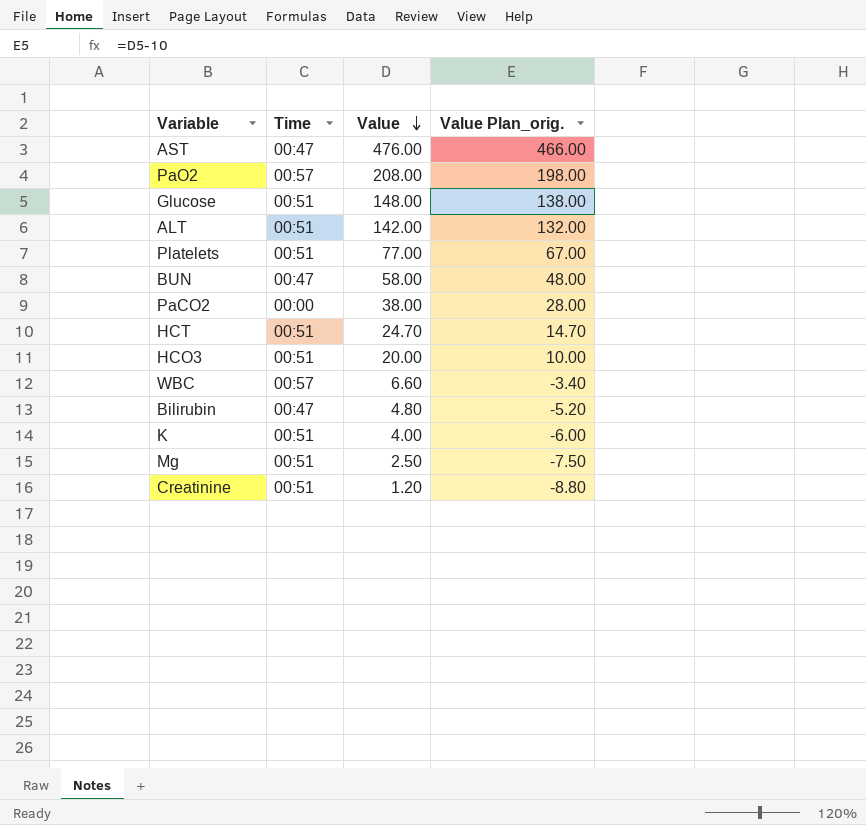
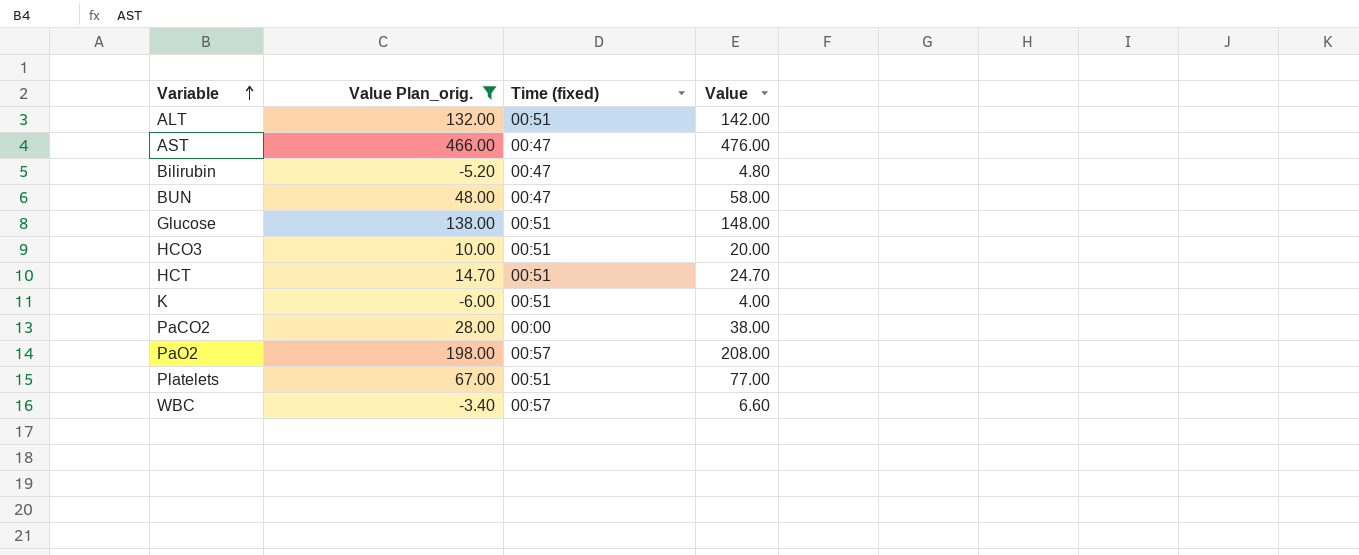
filter: none -> Value Plan_orig. >= -6.00
row order: Value descending -> Variable ascending
column Value Plan_orig. | position: 4 -> 2
column name: Time -> Time (fixed)

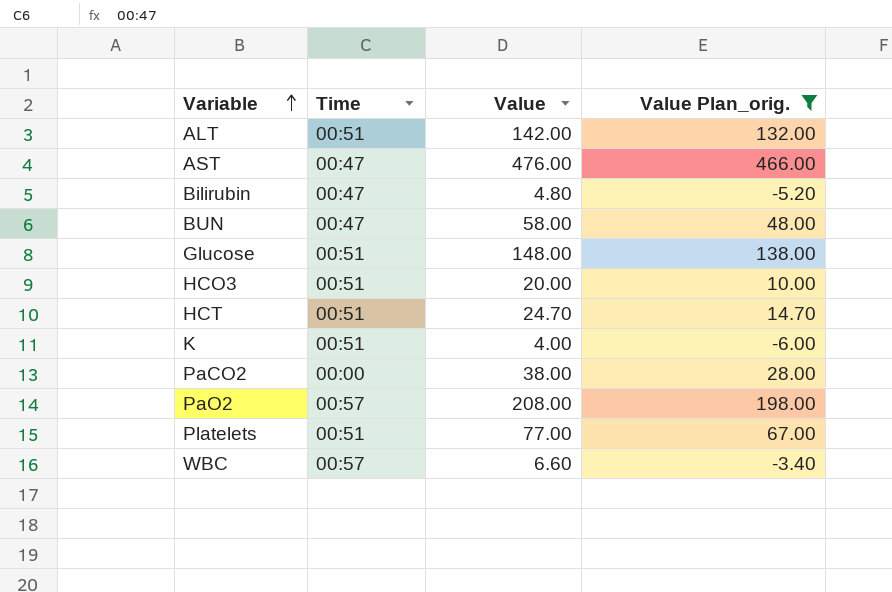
column name: Time (fixed) -> Time
column Value Plan_orig. | position: 2 -> 4

